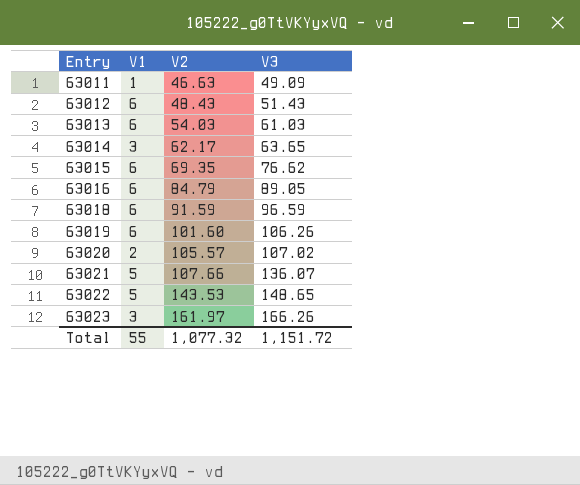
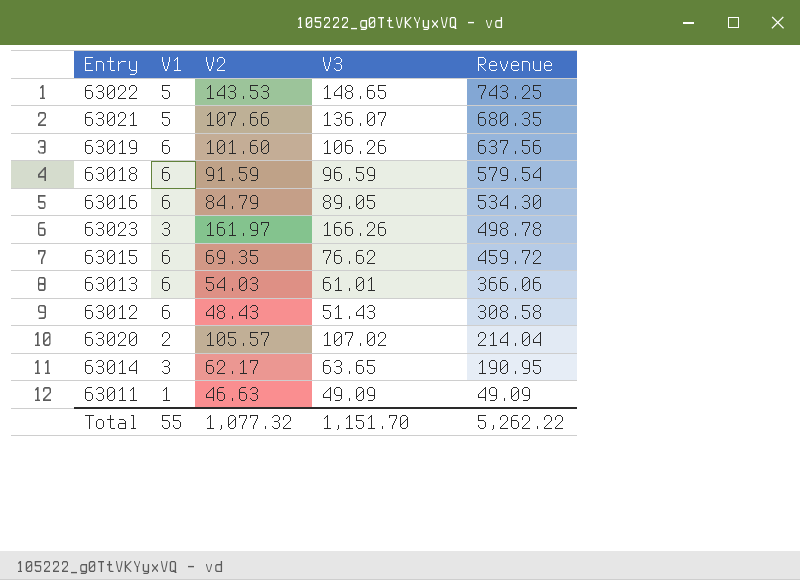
row order: Entry ascending -> Revenue descending
column Revenue | formula: none -> [V1] * [V3]
63013 | V3: 61.03 -> 61.01
Total | V3: 1,151.72 -> 1,151.70

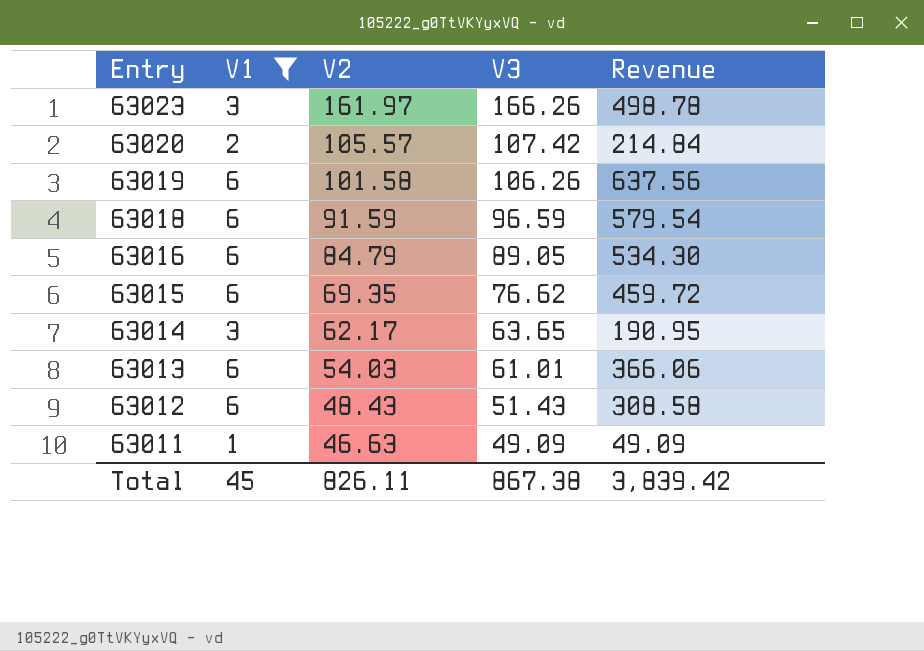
filter: none -> V1 != 5
row order: Revenue descending -> Entry descending
63020 | V3: 107.02 -> 107.42
63020 | Revenue: 214.04 -> 214.84
63019 | V2: 101.60 -> 101.58
Total | V1: 55 -> 45
Total | V2: 1,077.32 -> 826.11
Total | V3: 1,151.70 -> 867.38
Total | Revenue: 5,262.22 -> 3,839.42

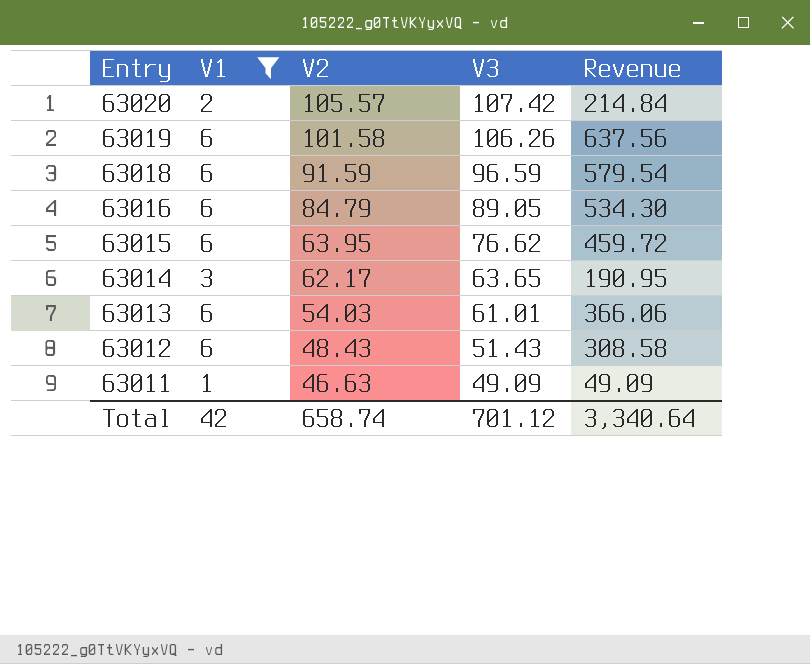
row 63023: 3 | 161.97 | 166.26 | 498.78 -> none
63015 | V2: 69.35 -> 63.95
Total | V1: 45 -> 42
Total | V2: 826.11 -> 658.74
Total | V3: 867.38 -> 701.12
Total | Revenue: 3,839.42 -> 3,340.64

